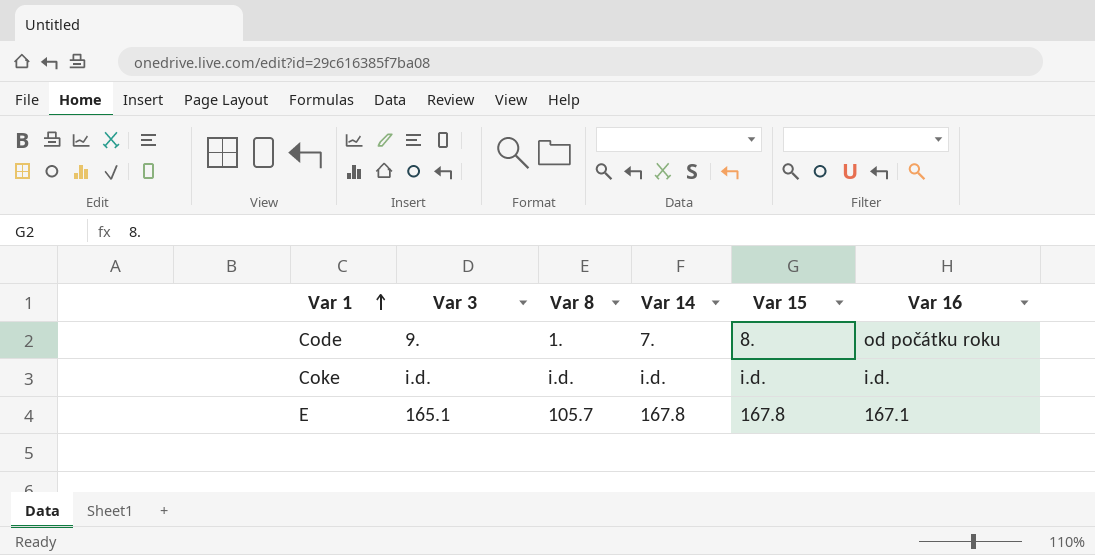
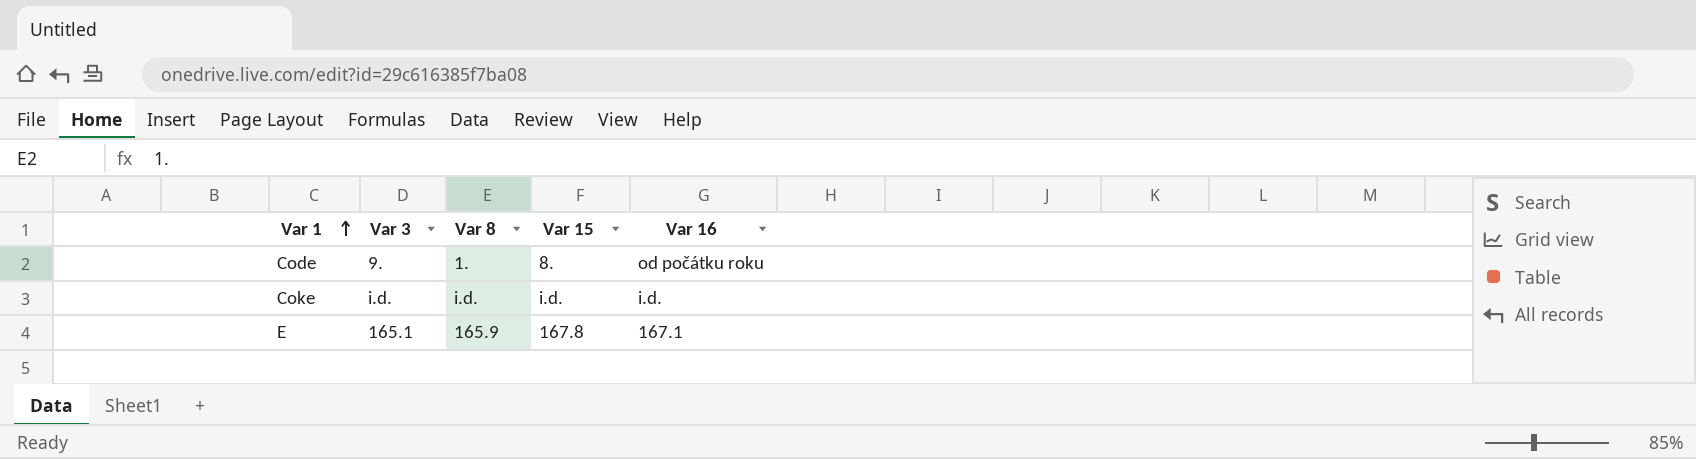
column Var 14 | position: 4 -> none
E | Var 8: 105.7 -> 165.9

